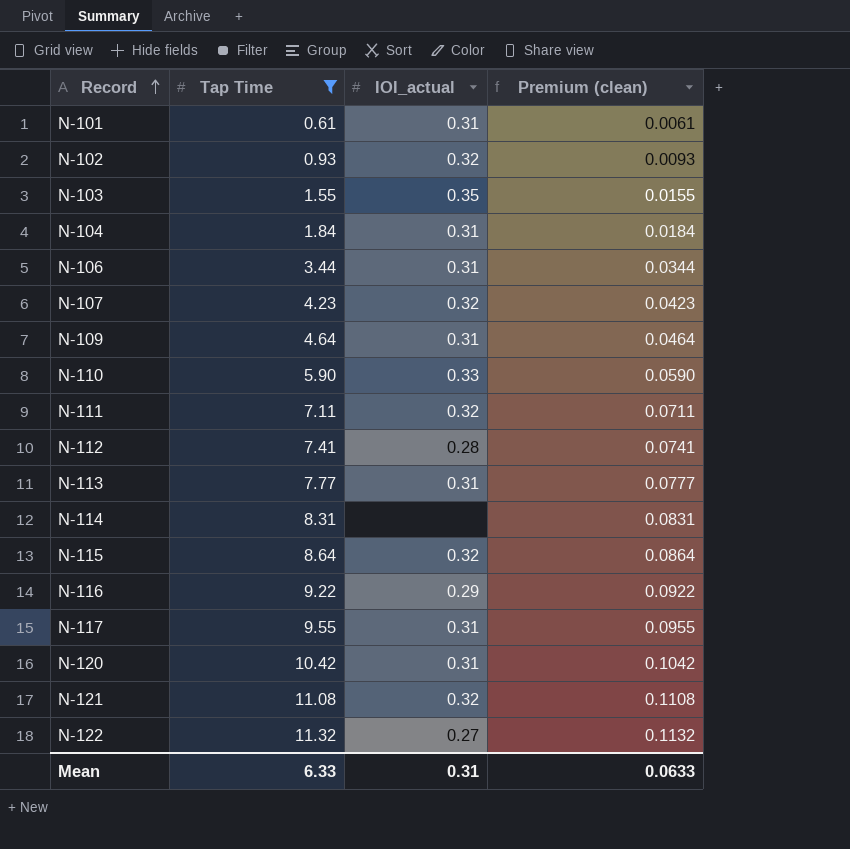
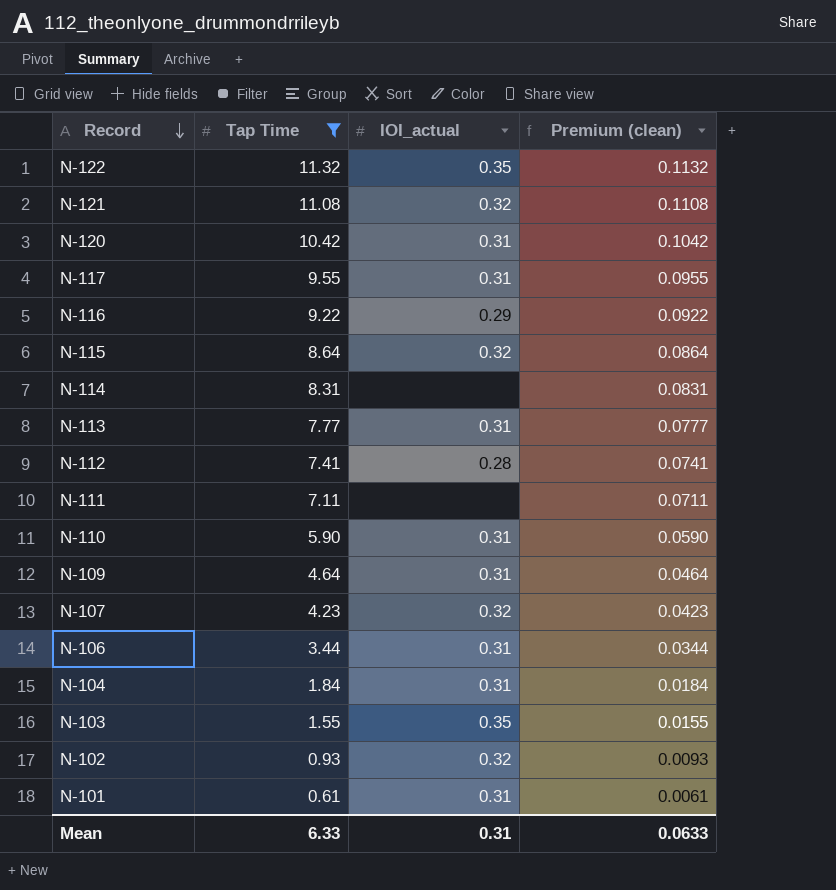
row order: Record ascending -> Record descending
N-122 | IOI_actual: 0.27 -> 0.35
N-111 | IOI_actual: 0.32 -> none
N-110 | IOI_actual: 0.33 -> 0.31

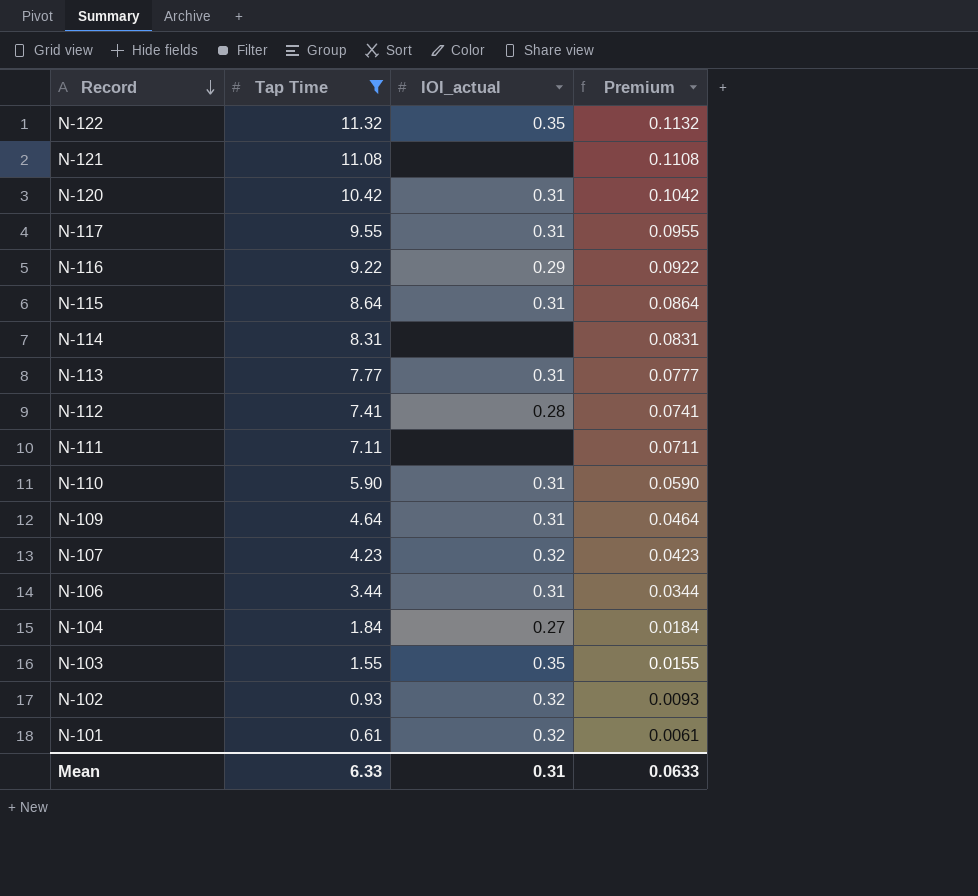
column name: Premium (clean) -> Premium
N-121 | IOI_actual: 0.32 -> none
N-115 | IOI_actual: 0.32 -> 0.31
N-104 | IOI_actual: 0.31 -> 0.27
N-101 | IOI_actual: 0.31 -> 0.32

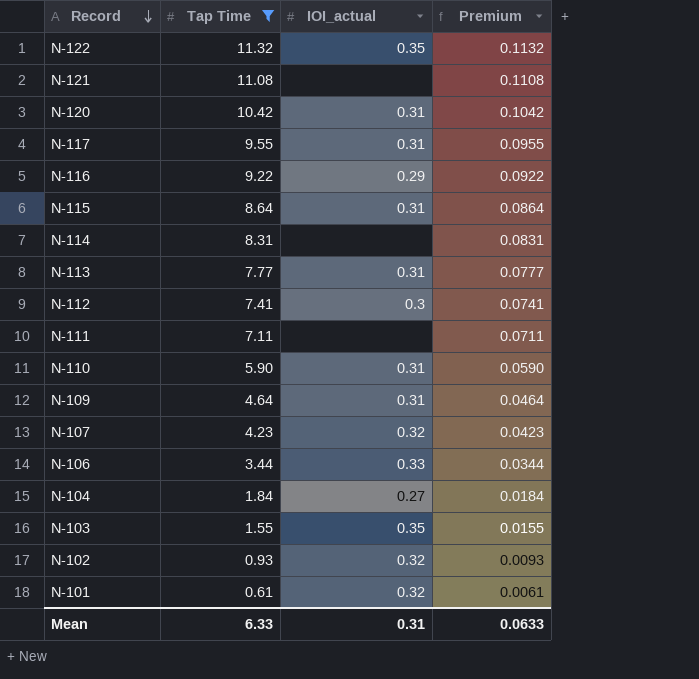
N-112 | IOI_actual: 0.28 -> 0.3
N-106 | IOI_actual: 0.31 -> 0.33

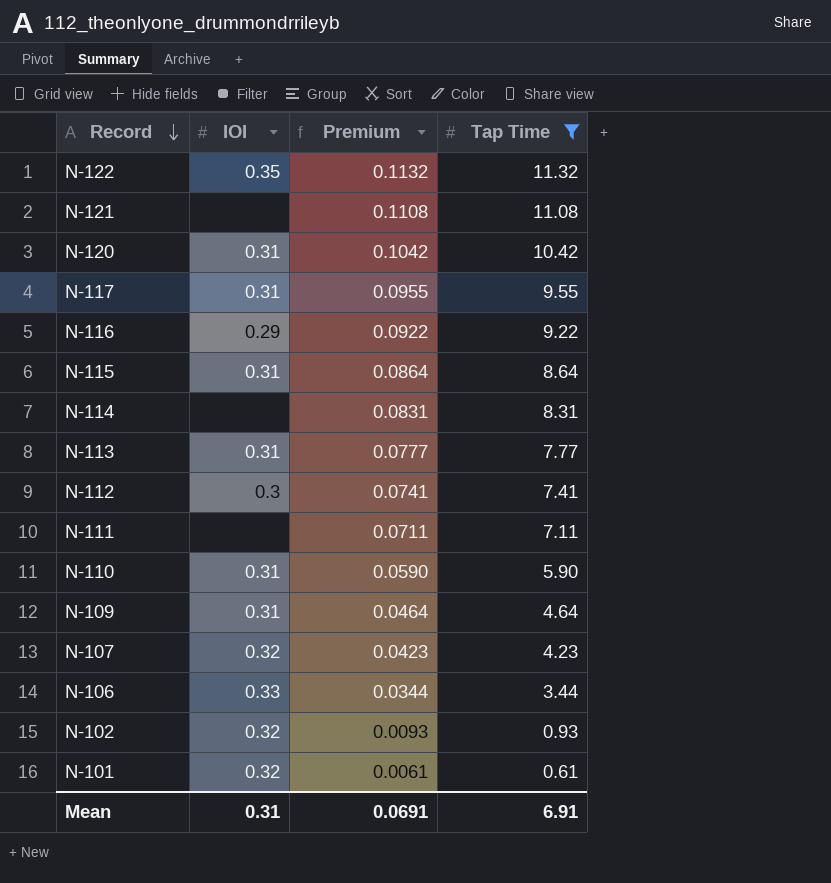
column name: IOI_actual -> IOI
column Tap Time | position: 2 -> 4
row N-104: 1.84 | 0.27 | 0.0184 -> none
row N-103: 1.55 | 0.35 | 0.0155 -> none
Mean | Premium: 0.0633 -> 0.0691
Mean | Tap Time: 6.33 -> 6.91

